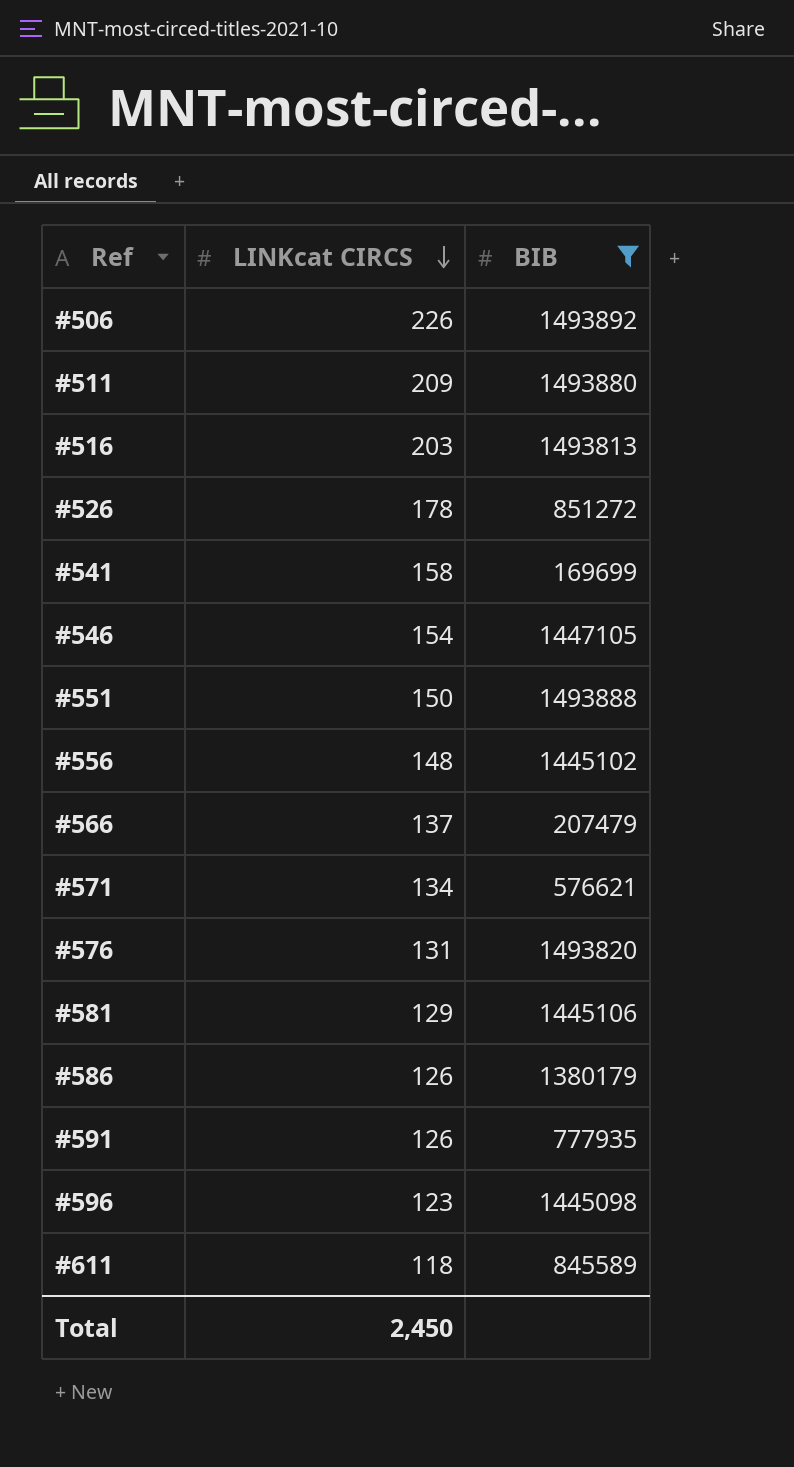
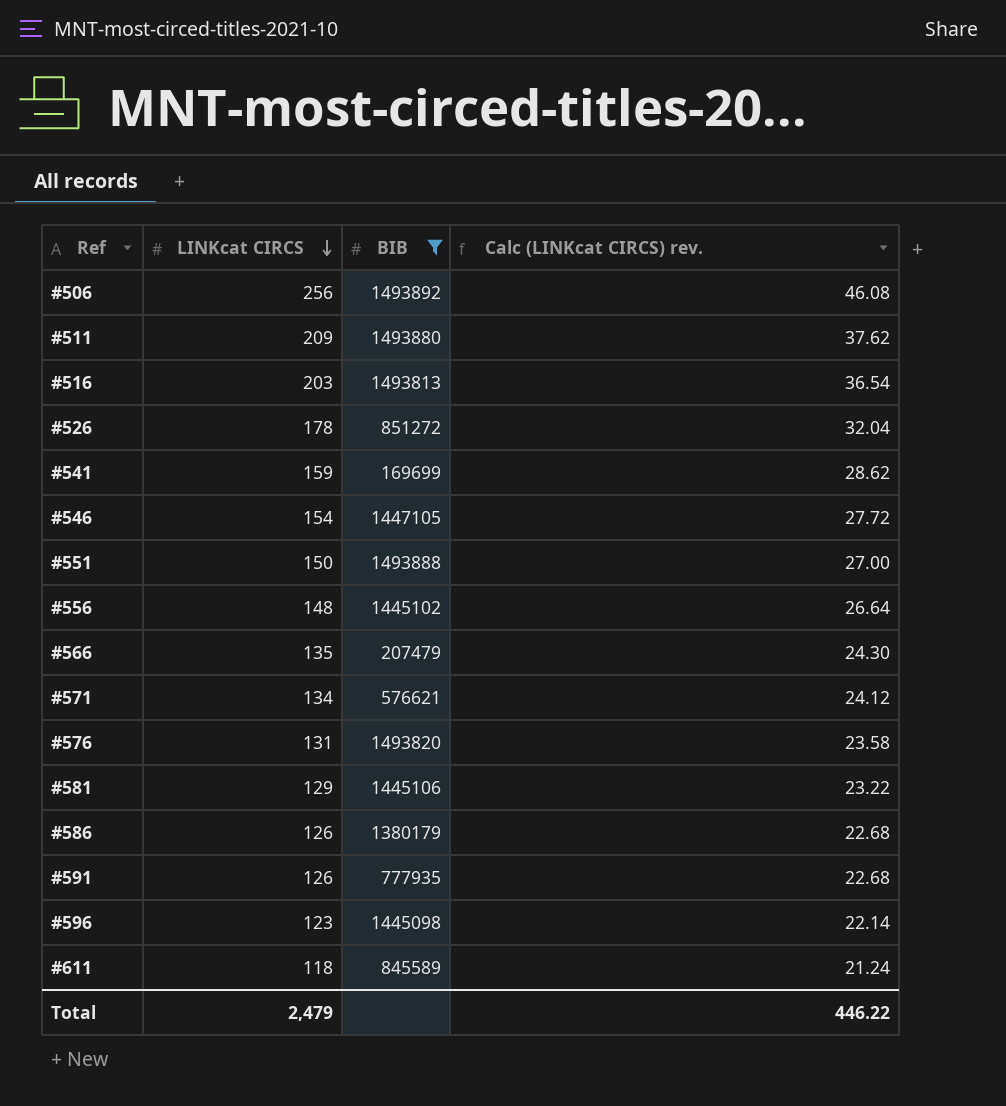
column Calc (LINKcat CIRCS) rev. | formula: none -> [LINKcat CIRCS] * 0.18
#506 | LINKcat CIRCS: 226 -> 256
#541 | LINKcat CIRCS: 158 -> 159
#566 | LINKcat CIRCS: 137 -> 135
Total | LINKcat CIRCS: 2,450 -> 2,479

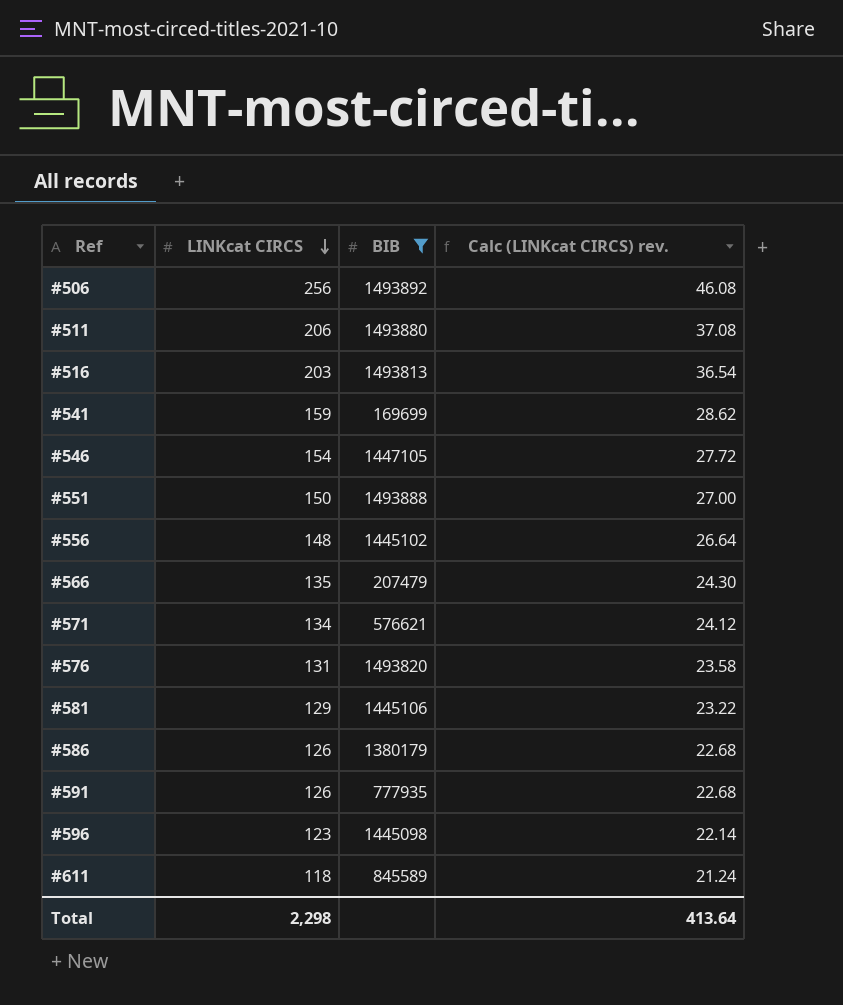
row #526: 178 | 851272 | 32.04 -> none
#511 | LINKcat CIRCS: 209 -> 206
#511 | Calc (LINKcat CIRCS) rev.: 37.62 -> 37.08
Total | LINKcat CIRCS: 2,479 -> 2,298
Total | Calc (LINKcat CIRCS) rev.: 446.22 -> 413.64

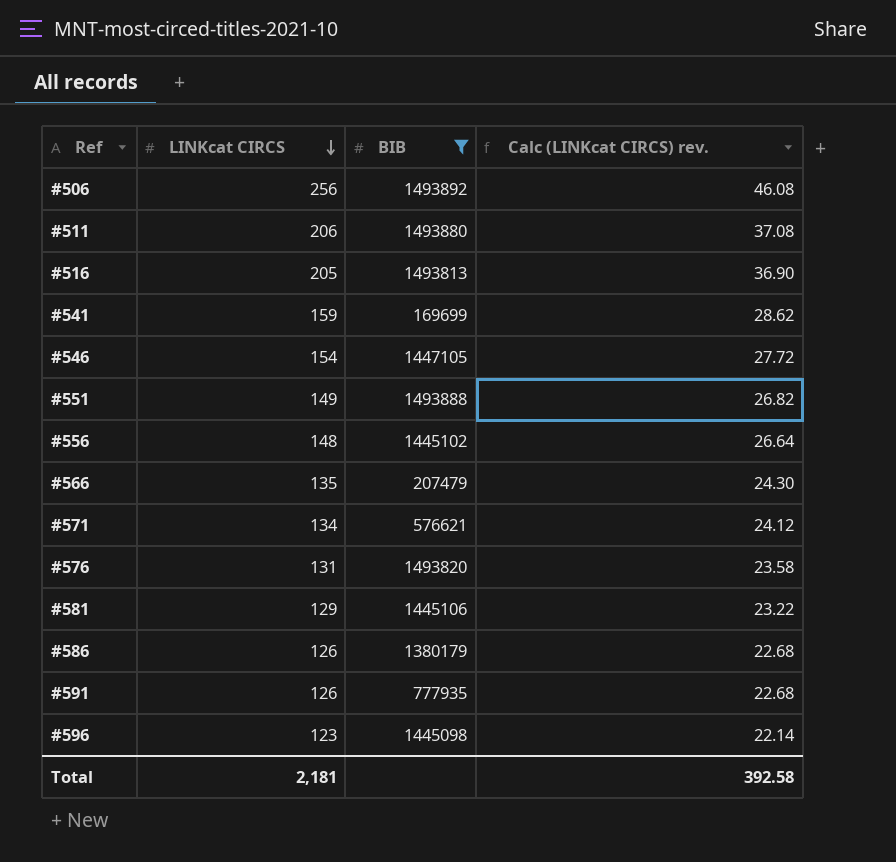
row #611: 118 | 845589 | 21.24 -> none
#516 | LINKcat CIRCS: 203 -> 205
#516 | Calc (LINKcat CIRCS) rev.: 36.54 -> 36.90
#551 | LINKcat CIRCS: 150 -> 149
#551 | Calc (LINKcat CIRCS) rev.: 27.00 -> 26.82
Total | LINKcat CIRCS: 2,298 -> 2,181
Total | Calc (LINKcat CIRCS) rev.: 413.64 -> 392.58

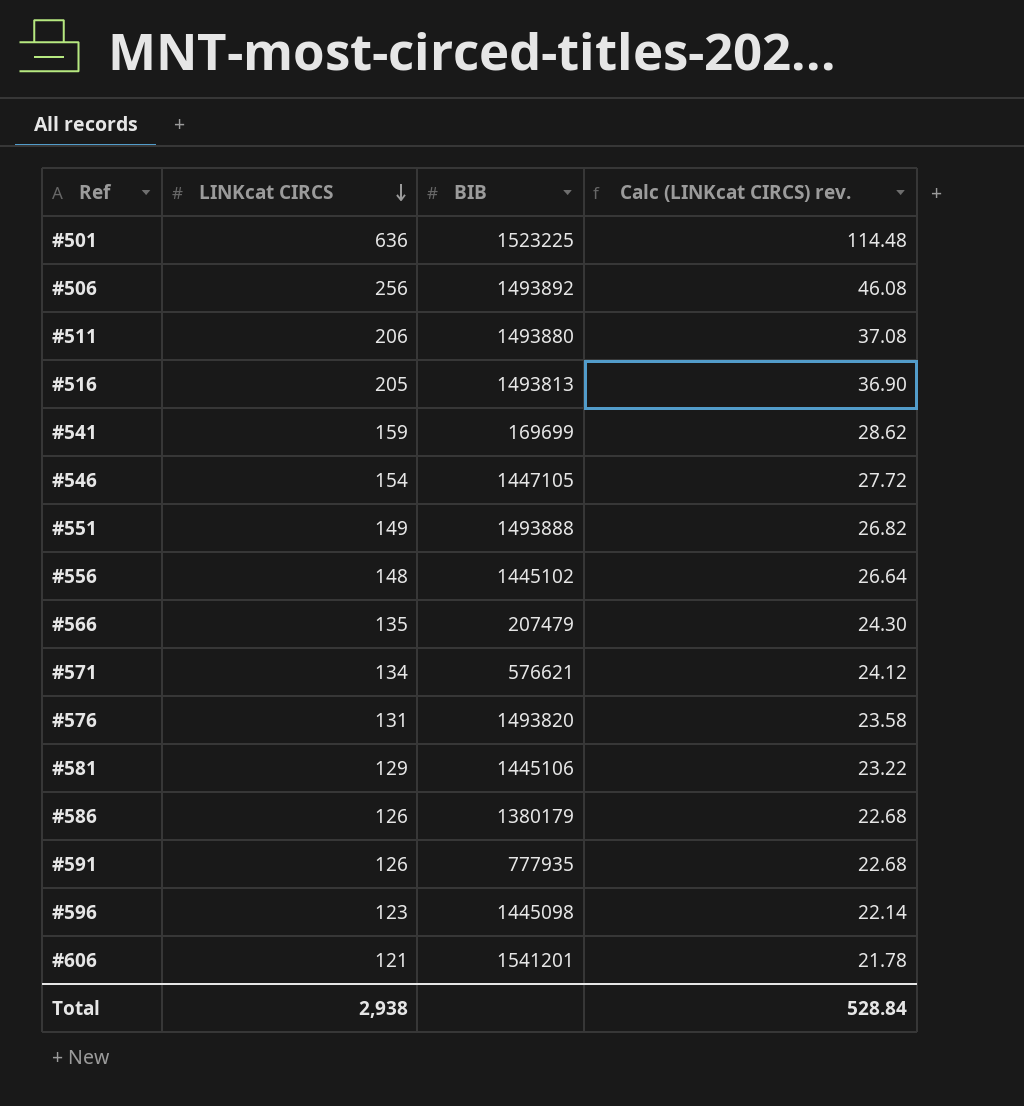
filter: BIB <= 1493892 -> none
Total | LINKcat CIRCS: 2,181 -> 2,938
Total | Calc (LINKcat CIRCS) rev.: 392.58 -> 528.84

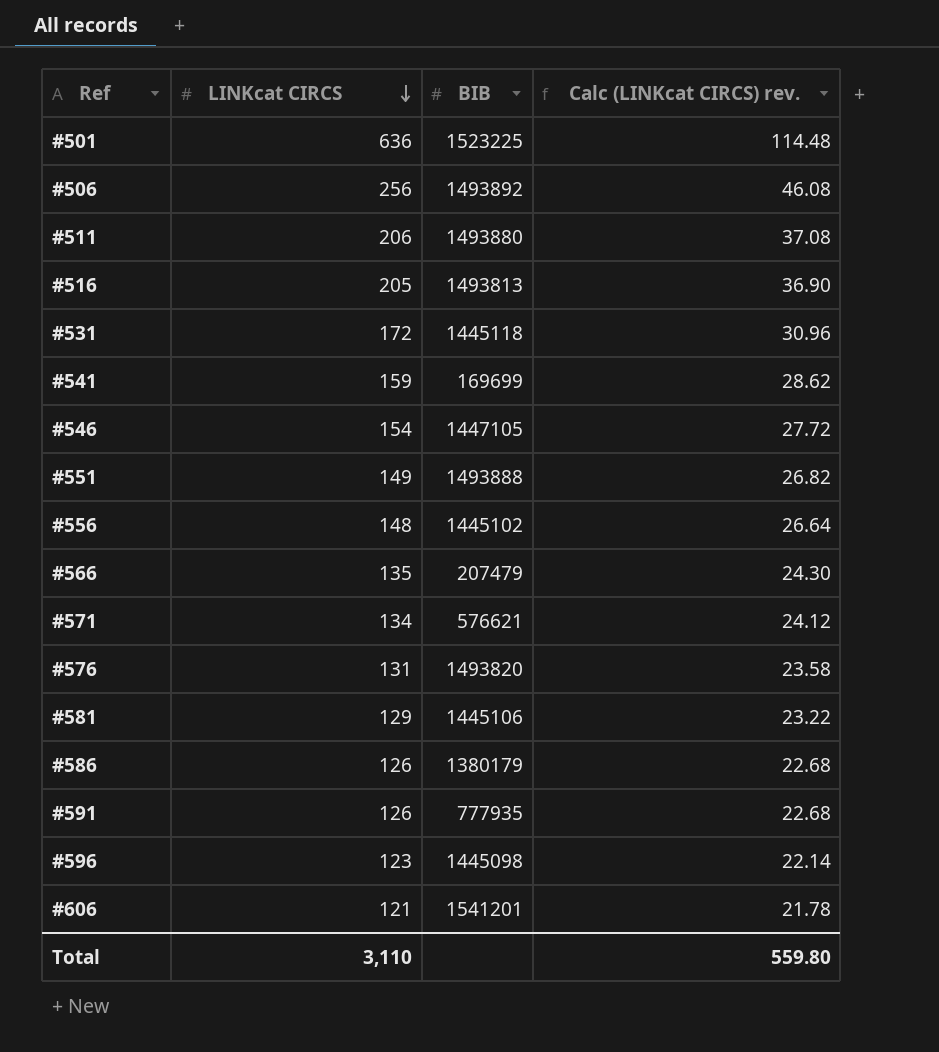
row #531: none -> 172 | 1445118 | 30.96
Total | LINKcat CIRCS: 2,938 -> 3,110
Total | Calc (LINKcat CIRCS) rev.: 528.84 -> 559.80

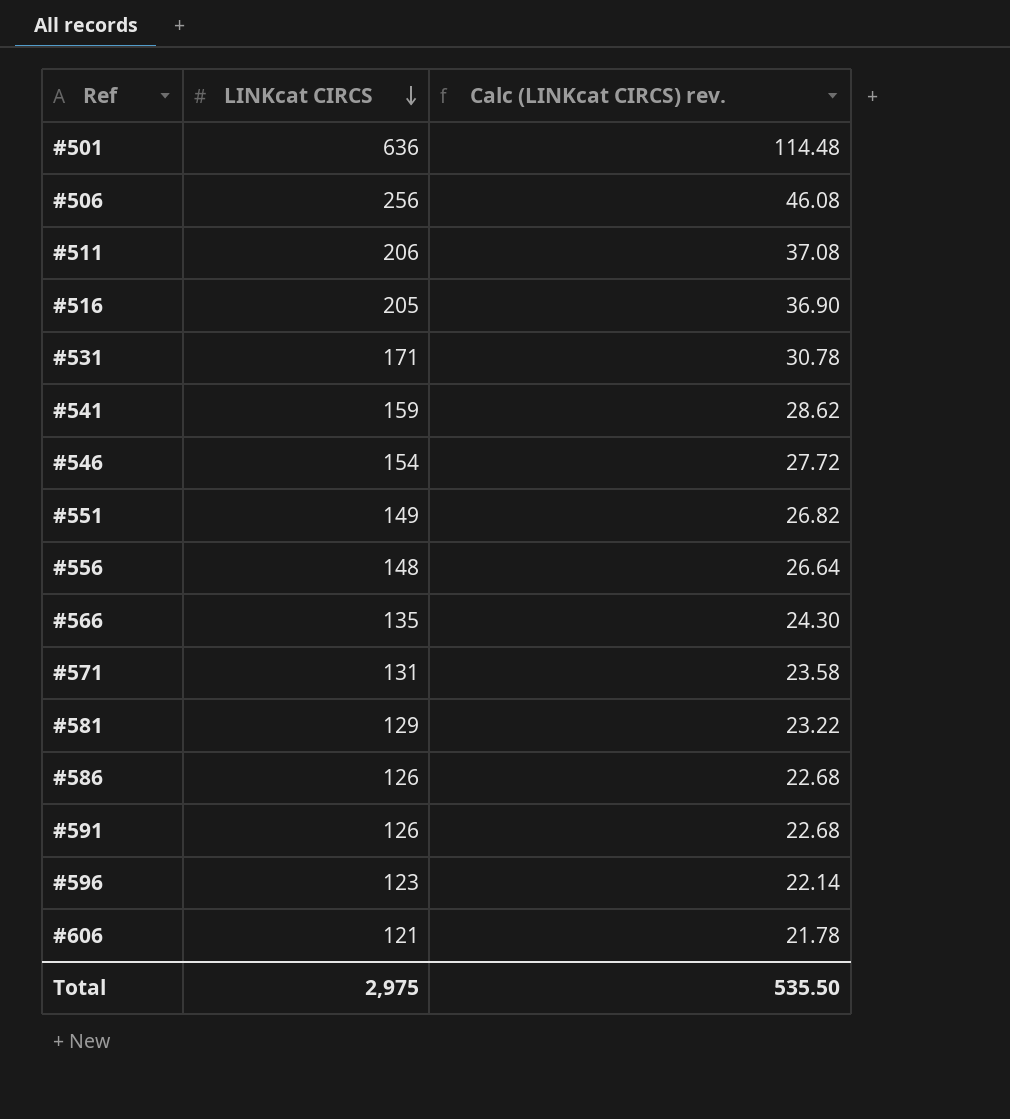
column BIB | position: 3 -> none
row #576: 131 | 1493820 | 23.58 -> none
#531 | LINKcat CIRCS: 172 -> 171
#531 | Calc (LINKcat CIRCS) rev.: 30.96 -> 30.78
#571 | LINKcat CIRCS: 134 -> 131
#571 | Calc (LINKcat CIRCS) rev.: 24.12 -> 23.58
Total | LINKcat CIRCS: 3,110 -> 2,975
Total | Calc (LINKcat CIRCS) rev.: 559.80 -> 535.50

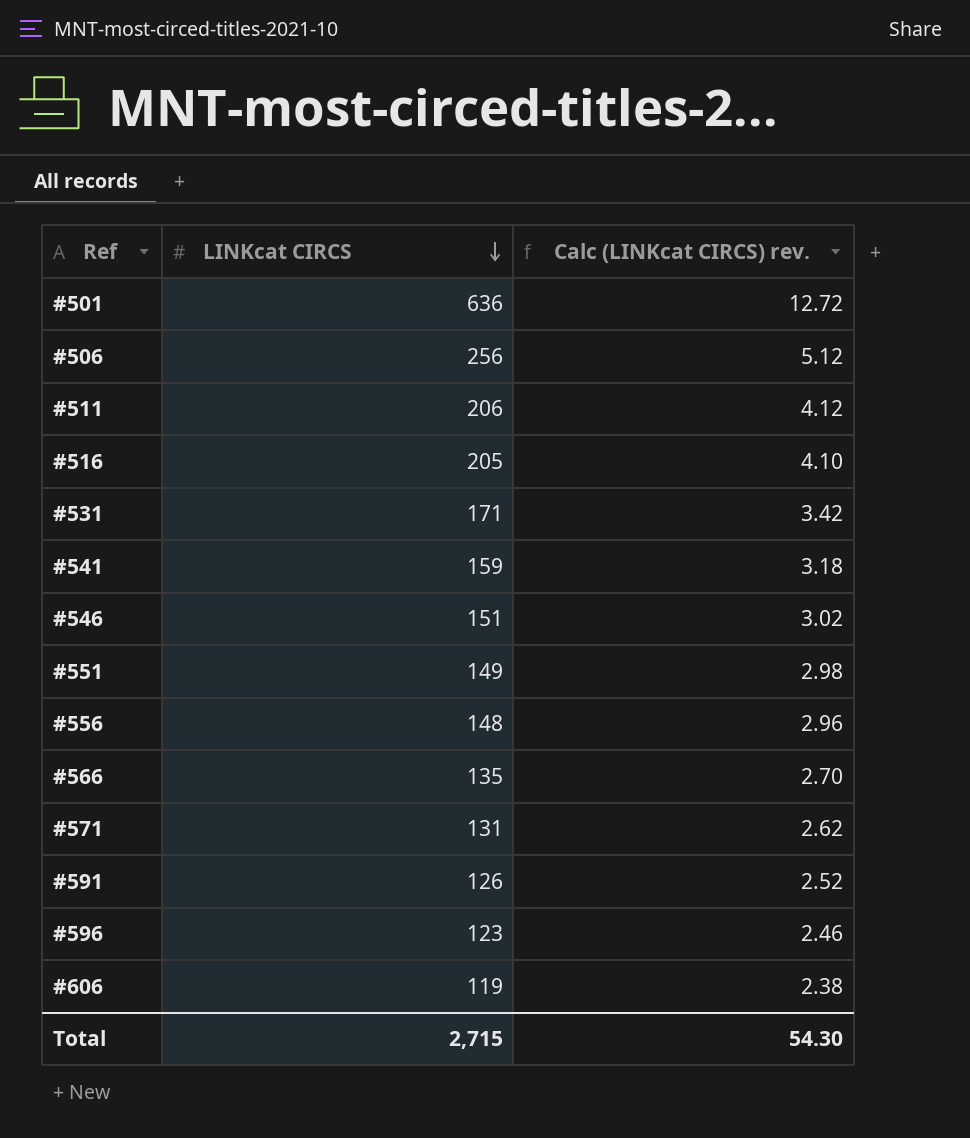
column Calc (LINKcat CIRCS) rev. | formula: [LINKcat CIRCS] * 0.18 -> [LINKcat CIRCS] * 0.02
row #581: 129 | 23.22 -> none
row #586: 126 | 22.68 -> none
#546 | LINKcat CIRCS: 154 -> 151
#606 | LINKcat CIRCS: 121 -> 119
Total | LINKcat CIRCS: 2,975 -> 2,715
Total | Calc (LINKcat CIRCS) rev.: 535.50 -> 54.30

